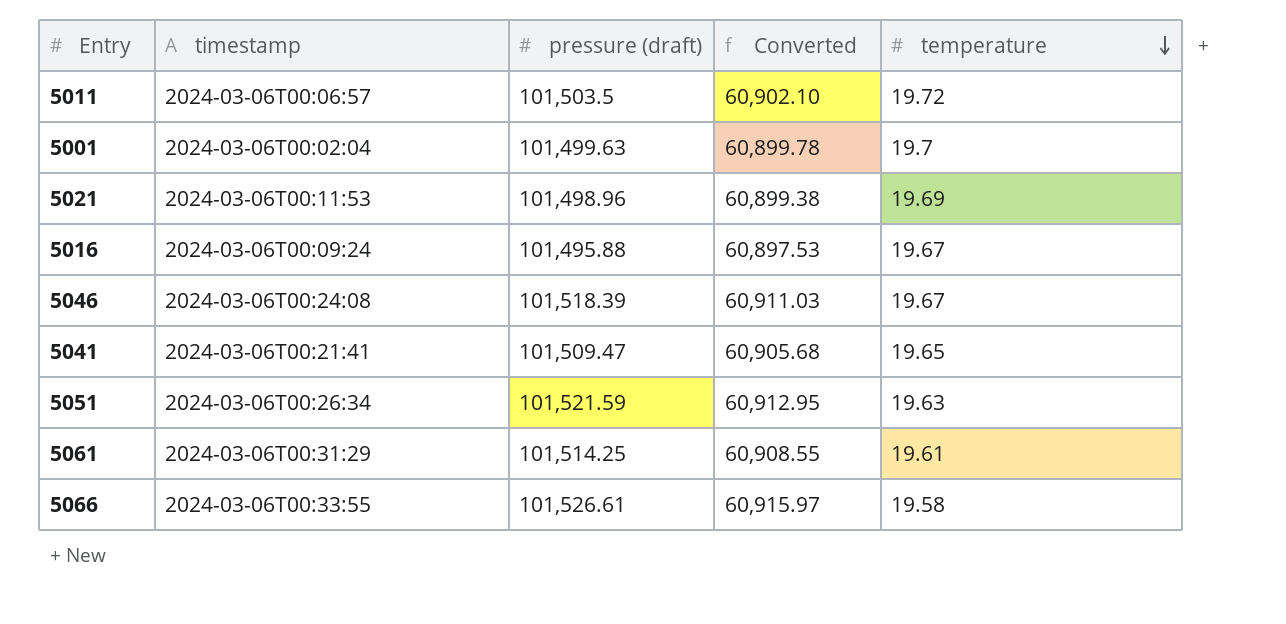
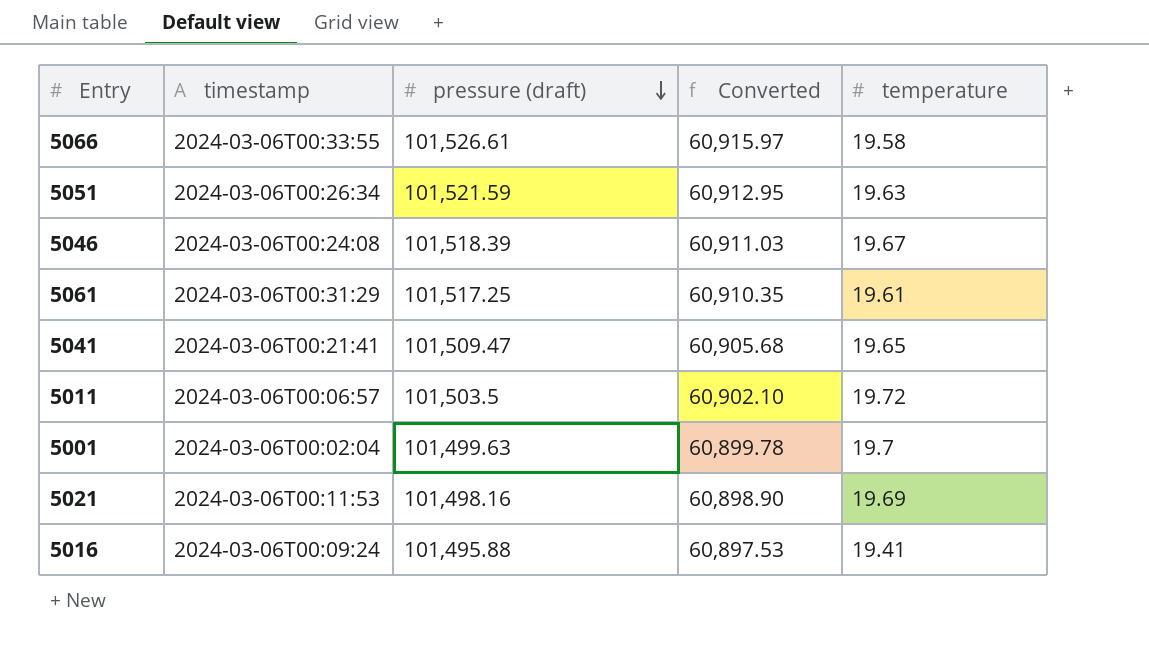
row order: temperature descending -> pressure (draft) descending
5061 | pressure (draft): 101,514.25 -> 101,517.25
5061 | Converted: 60,908.55 -> 60,910.35
5021 | pressure (draft): 101,498.96 -> 101,498.16
5021 | Converted: 60,899.38 -> 60,898.90
5016 | temperature: 19.67 -> 19.41

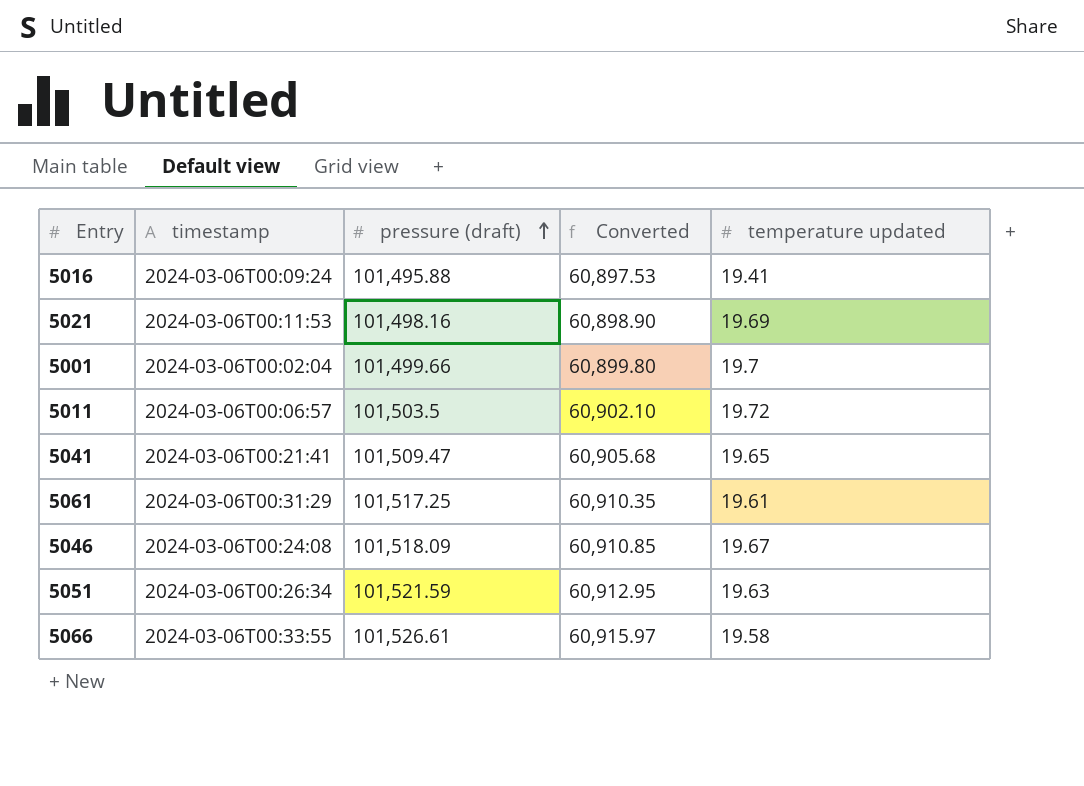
row order: pressure (draft) descending -> pressure (draft) ascending
column name: temperature -> temperature updated
5001 | pressure (draft): 101,499.63 -> 101,499.66
5001 | Converted: 60,899.78 -> 60,899.80
5046 | pressure (draft): 101,518.39 -> 101,518.09
5046 | Converted: 60,911.03 -> 60,910.85

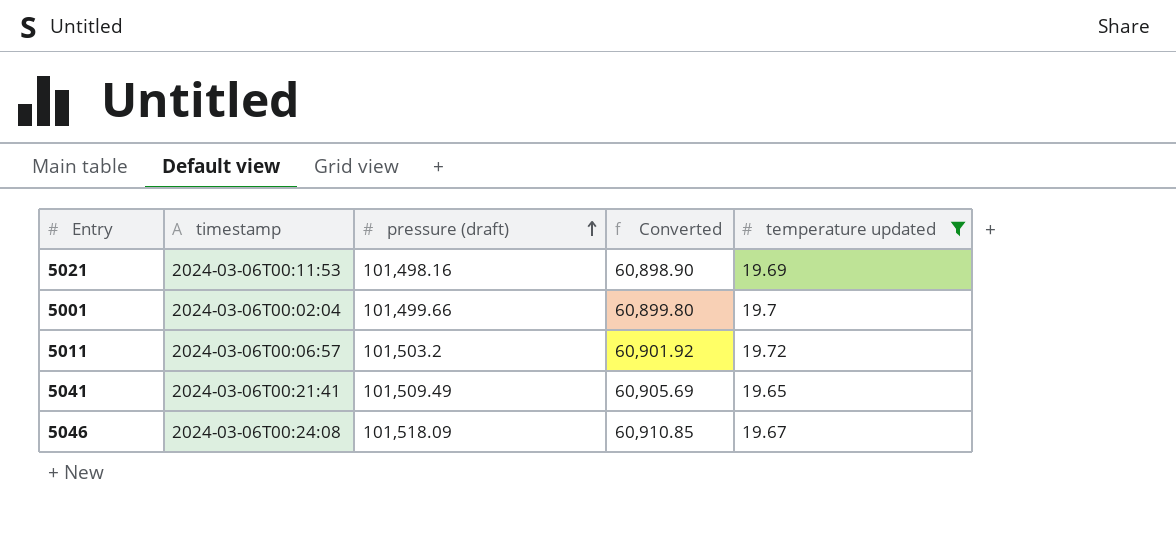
filter: none -> temperature updated >= 19.65
5011 | pressure (draft): 101,503.5 -> 101,503.2
5011 | Converted: 60,902.10 -> 60,901.92
5041 | pressure (draft): 101,509.47 -> 101,509.49
5041 | Converted: 60,905.68 -> 60,905.69

